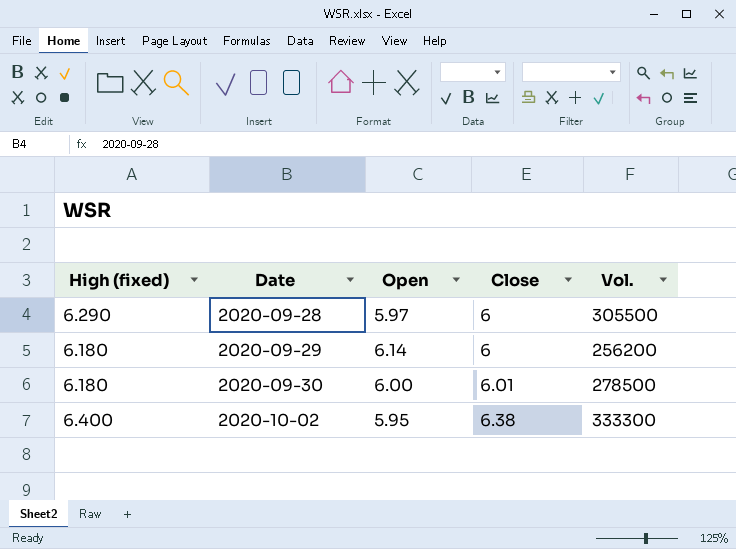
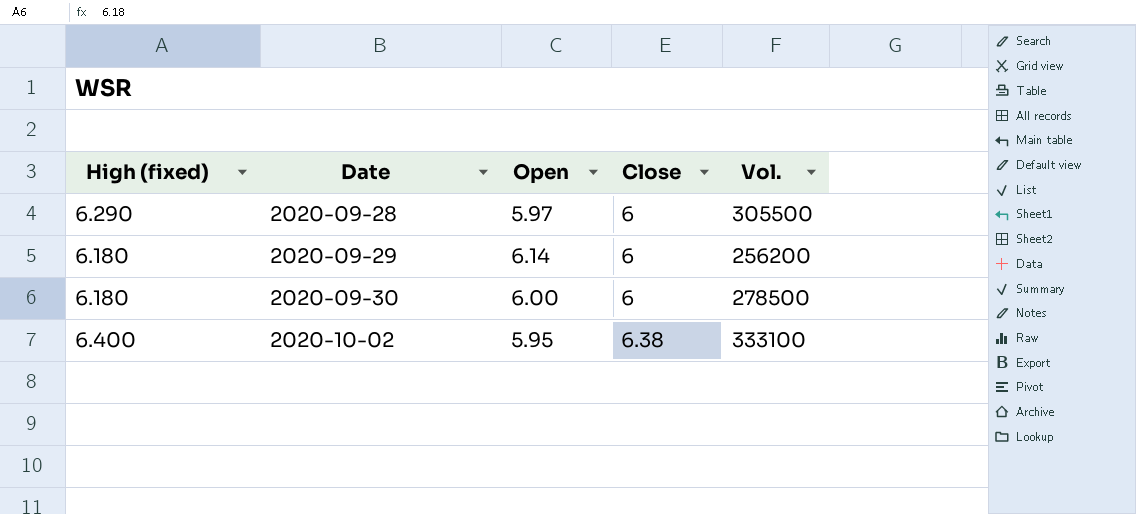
2020-09-30 | Close: 6.01 -> 6
2020-10-02 | Vol.: 333300 -> 333100

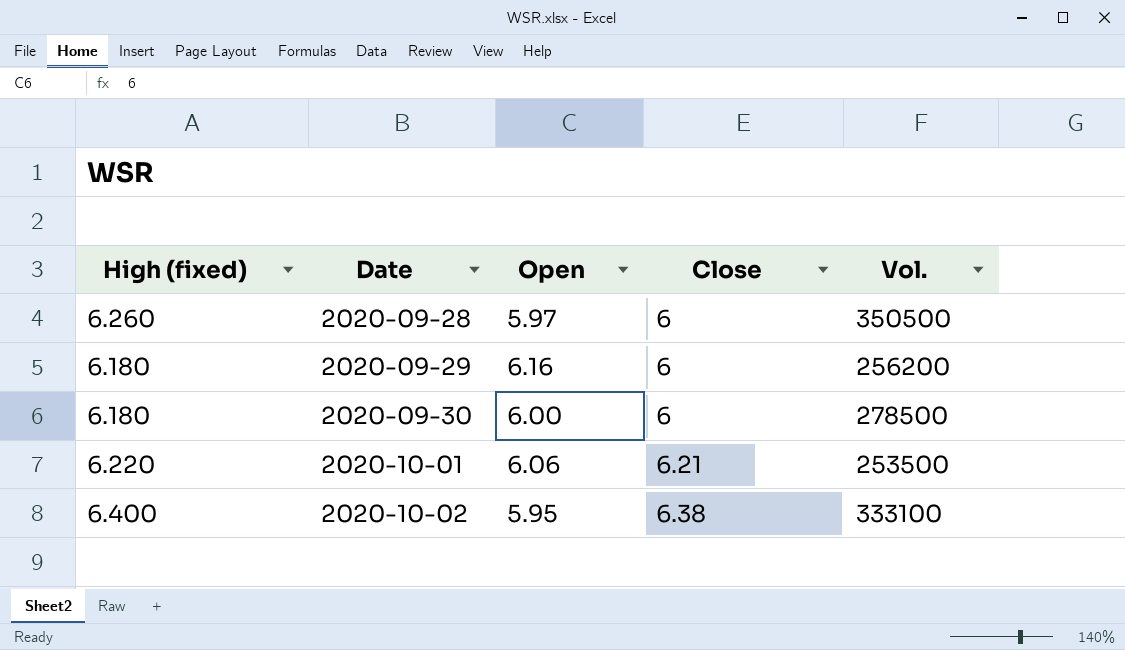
2020-09-28 | High (fixed): 6.290 -> 6.260
2020-09-28 | Vol.: 305500 -> 350500
2020-09-29 | Open: 6.14 -> 6.16
row 2020-10-01: none -> 6.220 | 6.06 | 6.21 | 253500

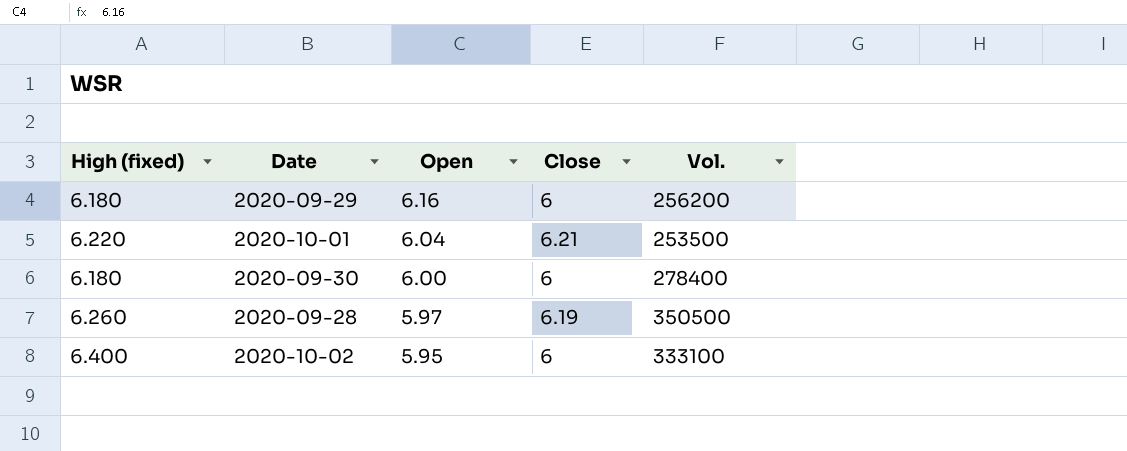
row order: Date ascending -> Open descending
2020-10-01 | Open: 6.06 -> 6.04
2020-09-30 | Vol.: 278500 -> 278400
2020-09-28 | Close: 6 -> 6.19
2020-10-02 | Close: 6.38 -> 6

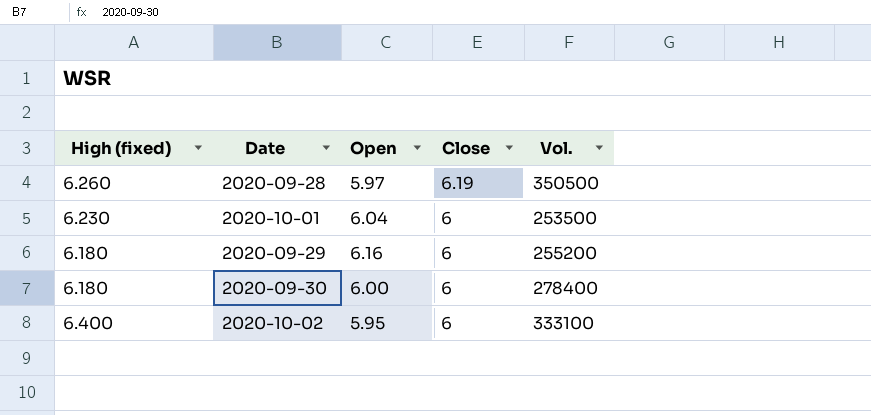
row order: Open descending -> Close descending
2020-10-01 | High (fixed): 6.220 -> 6.230
2020-10-01 | Close: 6.21 -> 6
2020-09-29 | Vol.: 256200 -> 255200

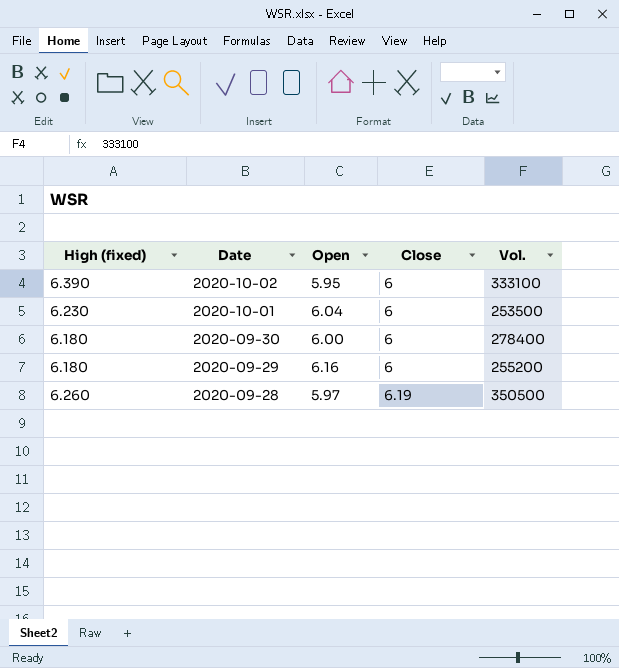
row order: Close descending -> Date descending
2020-10-02 | High (fixed): 6.400 -> 6.390

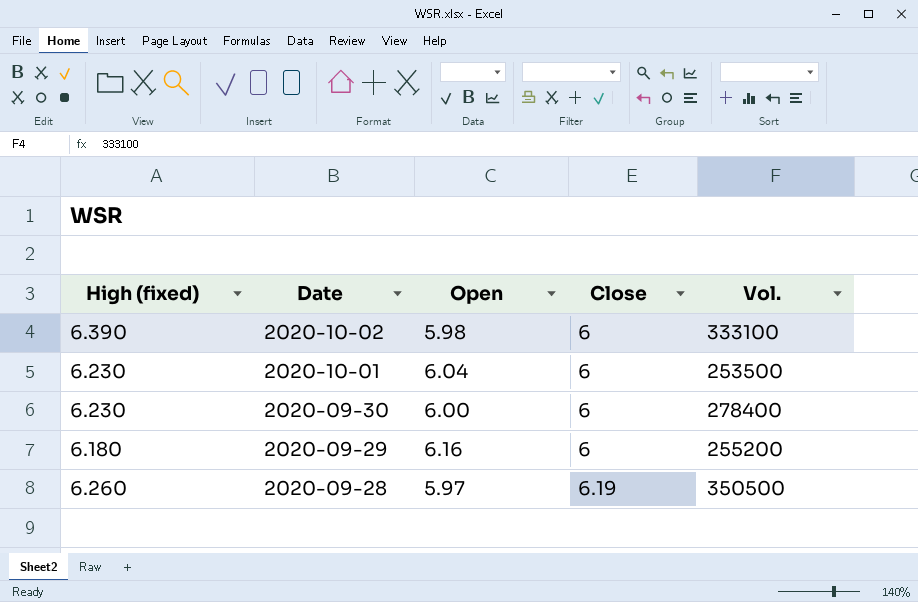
2020-10-02 | Open: 5.95 -> 5.98
2020-09-30 | High (fixed): 6.180 -> 6.230

